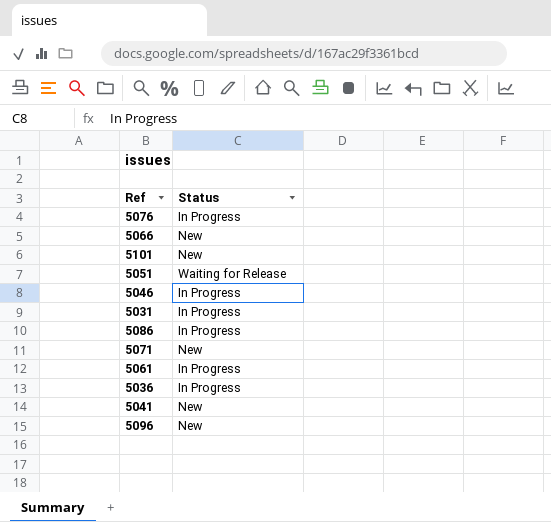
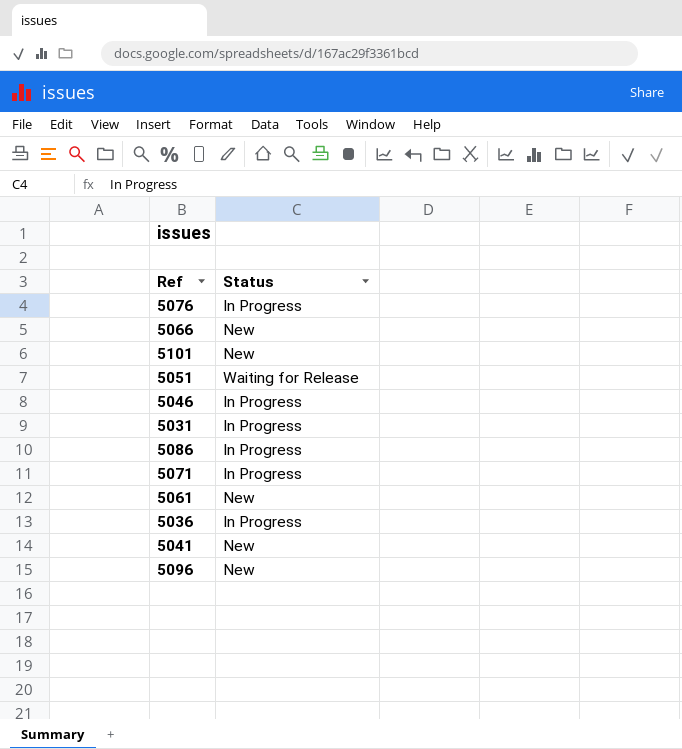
5071 | Status: New -> In Progress
5061 | Status: In Progress -> New

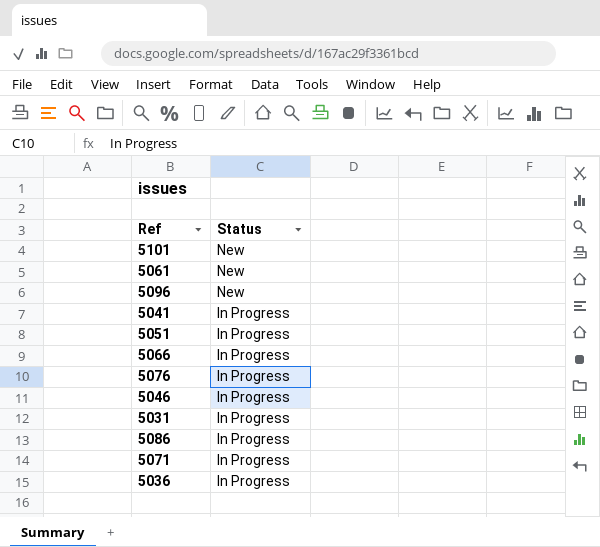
row order: none -> Status descending
5041 | Status: New -> In Progress
5051 | Status: Waiting for Release -> In Progress
5066 | Status: New -> In Progress

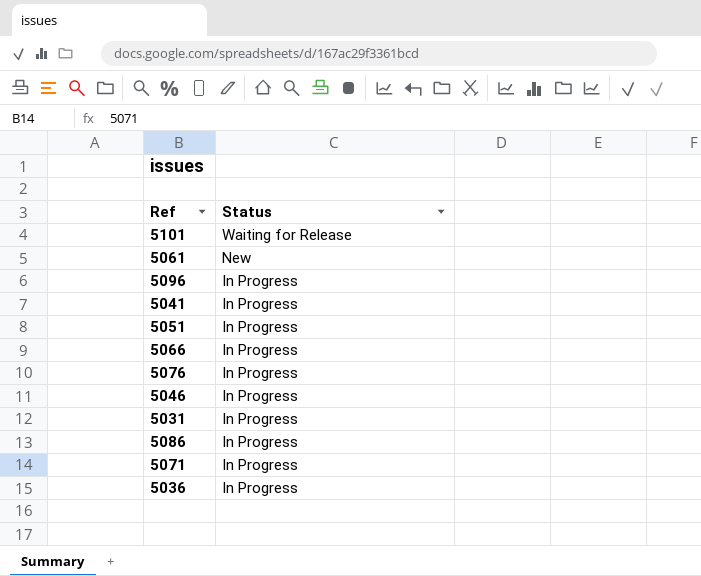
5101 | Status: New -> Waiting for Release
5096 | Status: New -> In Progress

